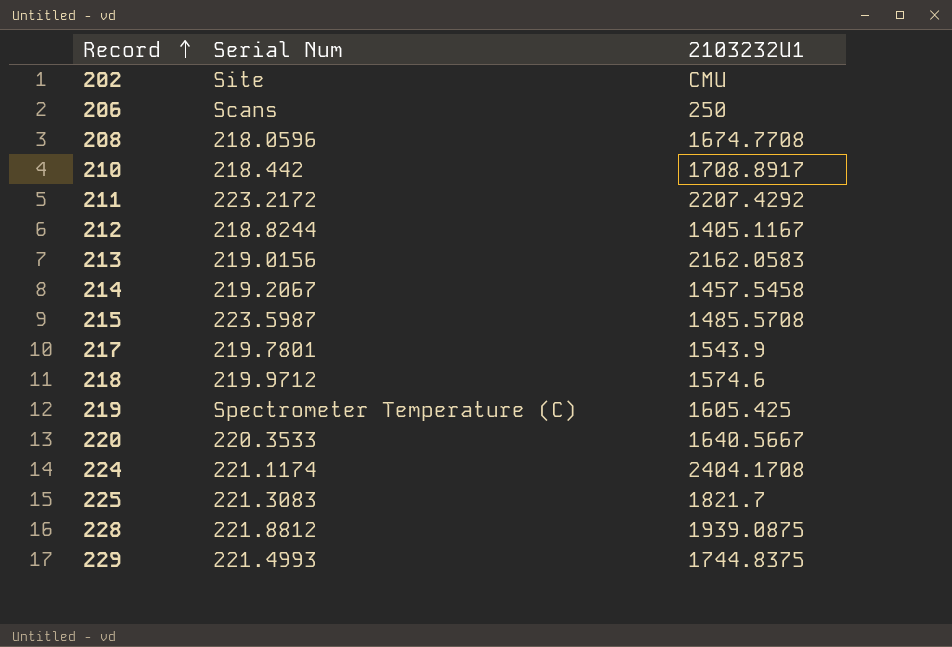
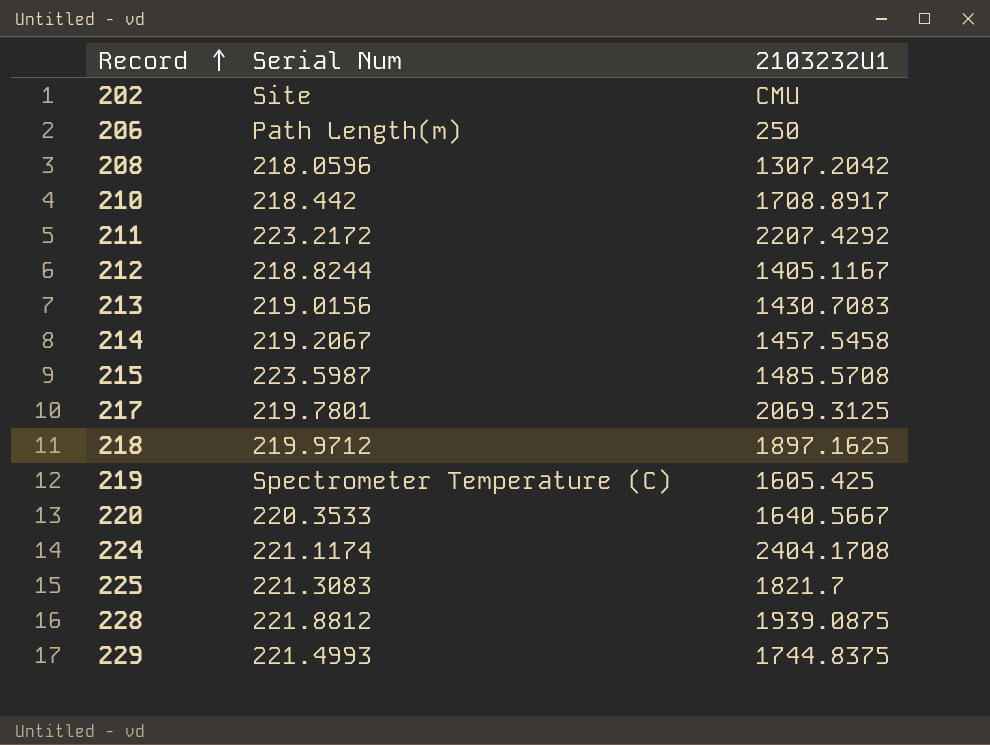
206 | Serial Num: Scans -> Path Length(m)
208 | 2103232U1: 1674.7708 -> 1307.2042
213 | 2103232U1: 2162.0583 -> 1430.7083
217 | 2103232U1: 1543.9 -> 2069.3125
218 | 2103232U1: 1574.6 -> 1897.1625

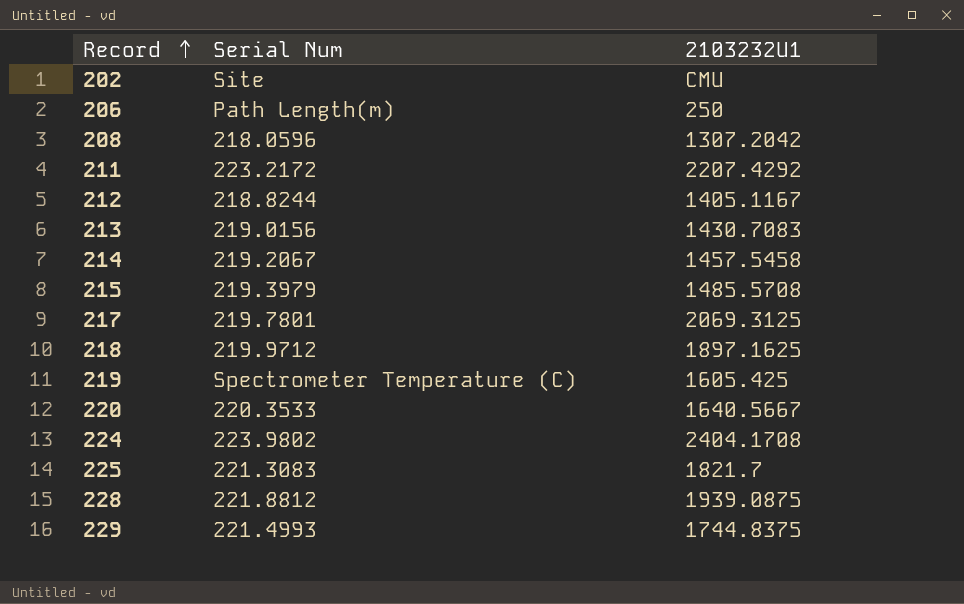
row 210: 218.442 | 1708.8917 -> none
215 | Serial Num: 223.5987 -> 219.3979
224 | Serial Num: 221.1174 -> 223.9802

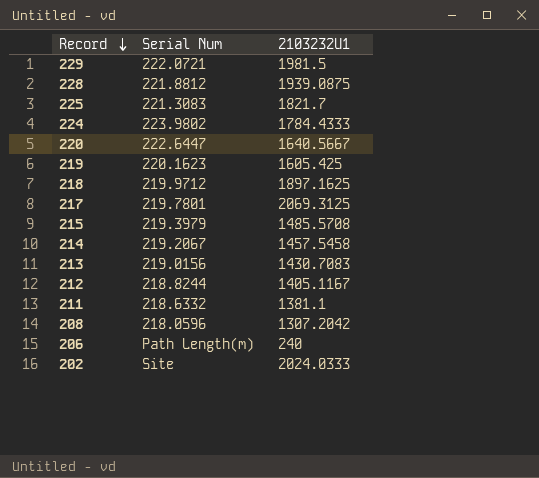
row order: Record ascending -> Record descending
229 | Serial Num: 221.4993 -> 222.0721
229 | 2103232U1: 1744.8375 -> 1981.5
224 | 2103232U1: 2404.1708 -> 1784.4333
220 | Serial Num: 220.3533 -> 222.6447
219 | Serial Num: Spectrometer Temperature (C) -> 220.1623
211 | Serial Num: 223.2172 -> 218.6332
211 | 2103232U1: 2207.4292 -> 1381.1
206 | 2103232U1: 250 -> 240
202 | 2103232U1: CMU -> 2024.0333

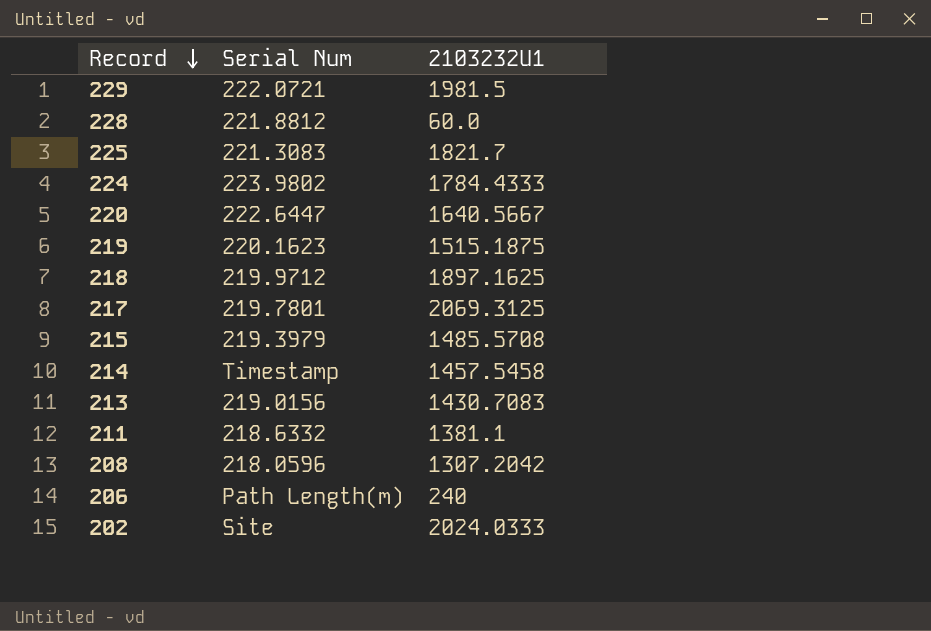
row 212: 218.8244 | 1405.1167 -> none
228 | 2103232U1: 1939.0875 -> 60.0
219 | 2103232U1: 1605.425 -> 1515.1875
214 | Serial Num: 219.2067 -> Timestamp

